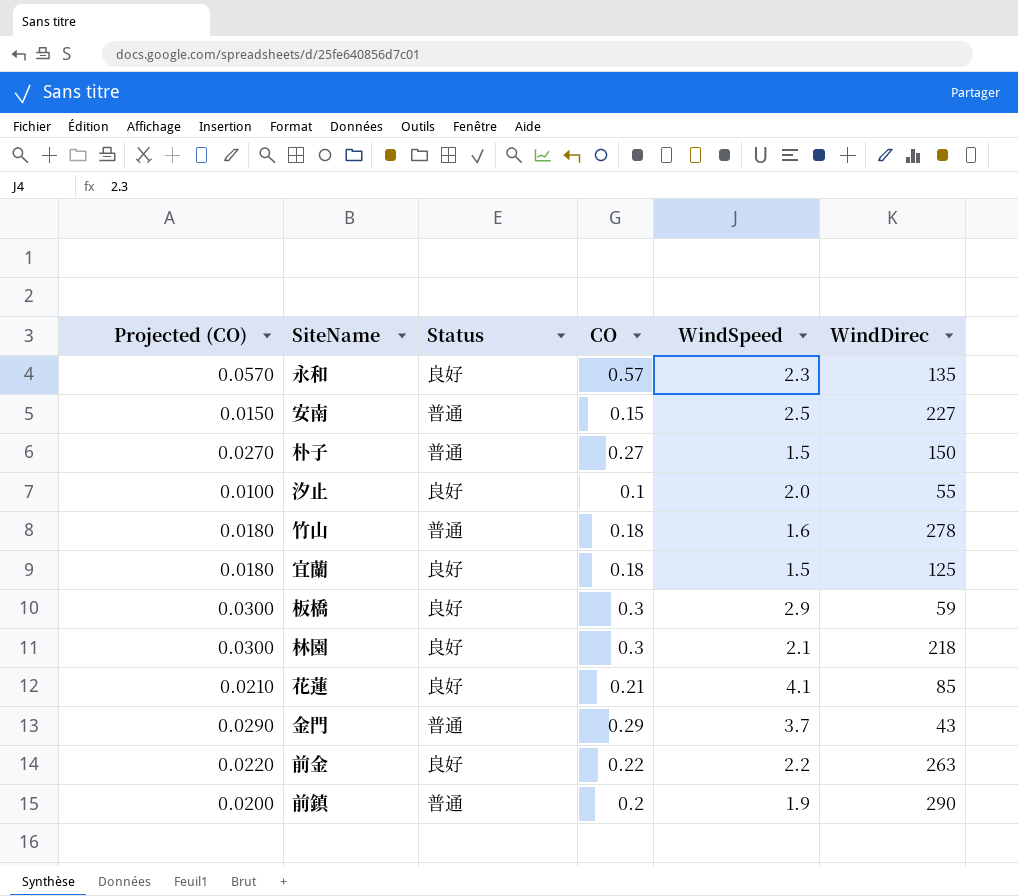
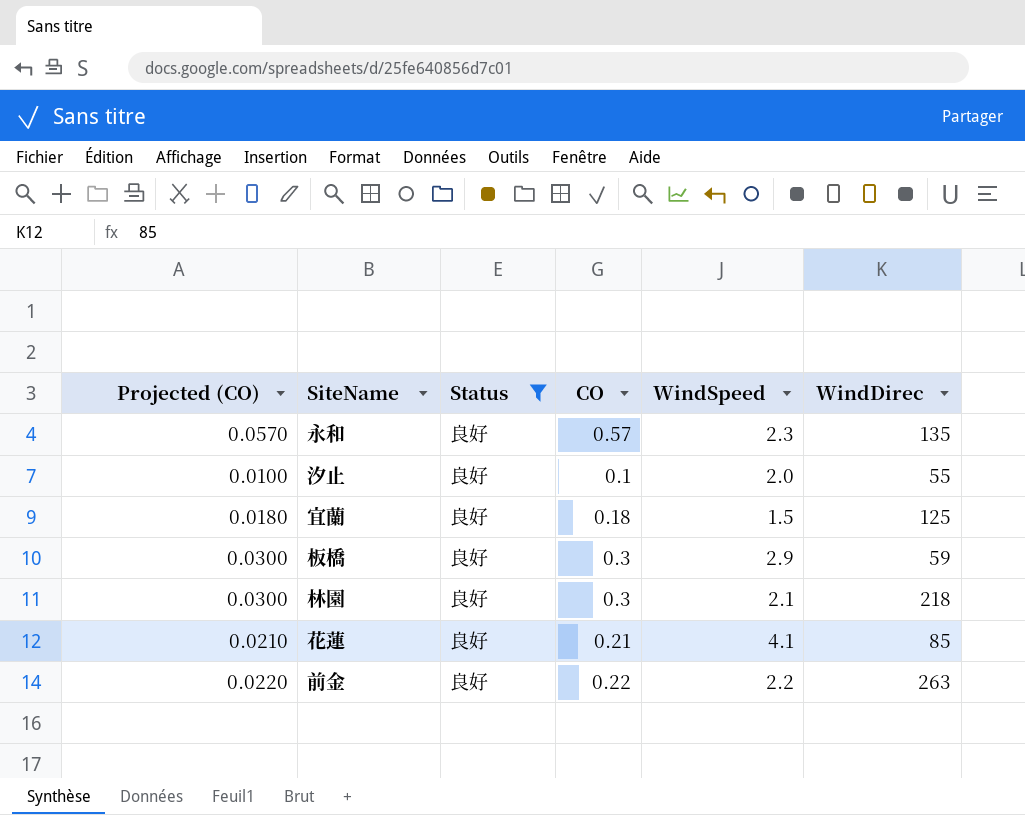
filter: none -> Status = 良好

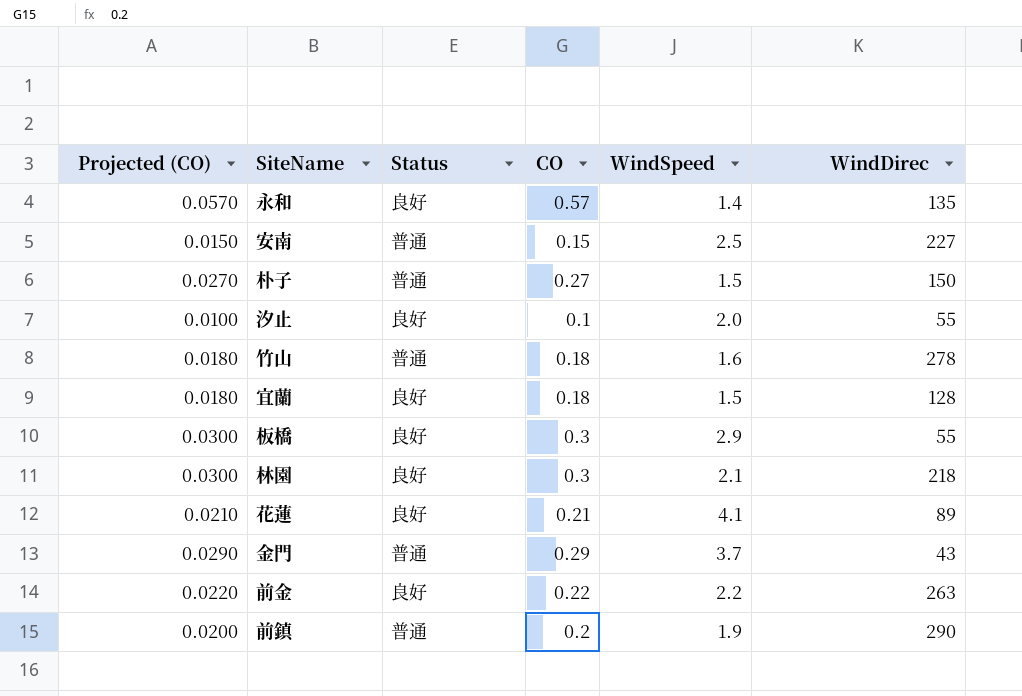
filter: Status = 良好 -> none
永和 | WindSpeed: 2.3 -> 1.4
宜蘭 | WindDirec: 125 -> 128
板橋 | WindDirec: 59 -> 55
花蓮 | WindDirec: 85 -> 89

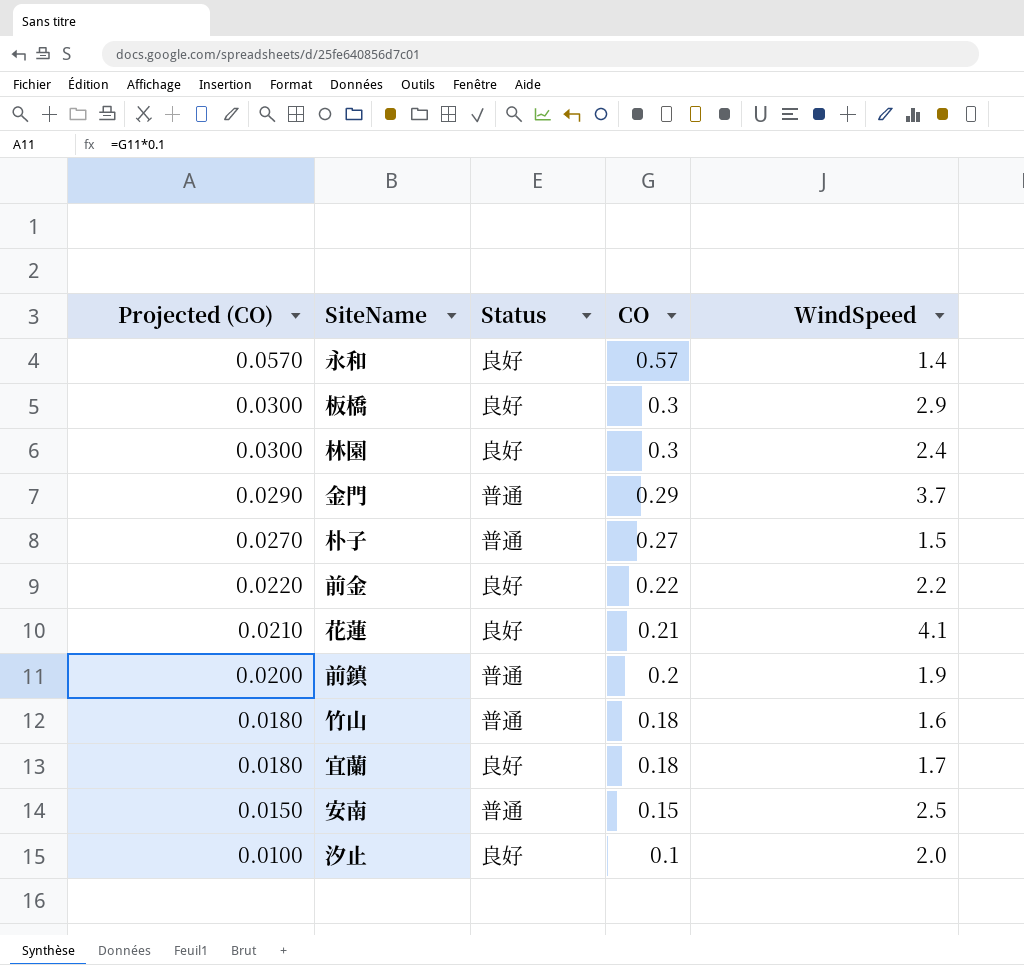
row order: none -> Projected (CO) descending
column WindDirec | position: 6 -> none
林園 | WindSpeed: 2.1 -> 2.4
宜蘭 | WindSpeed: 1.5 -> 1.7

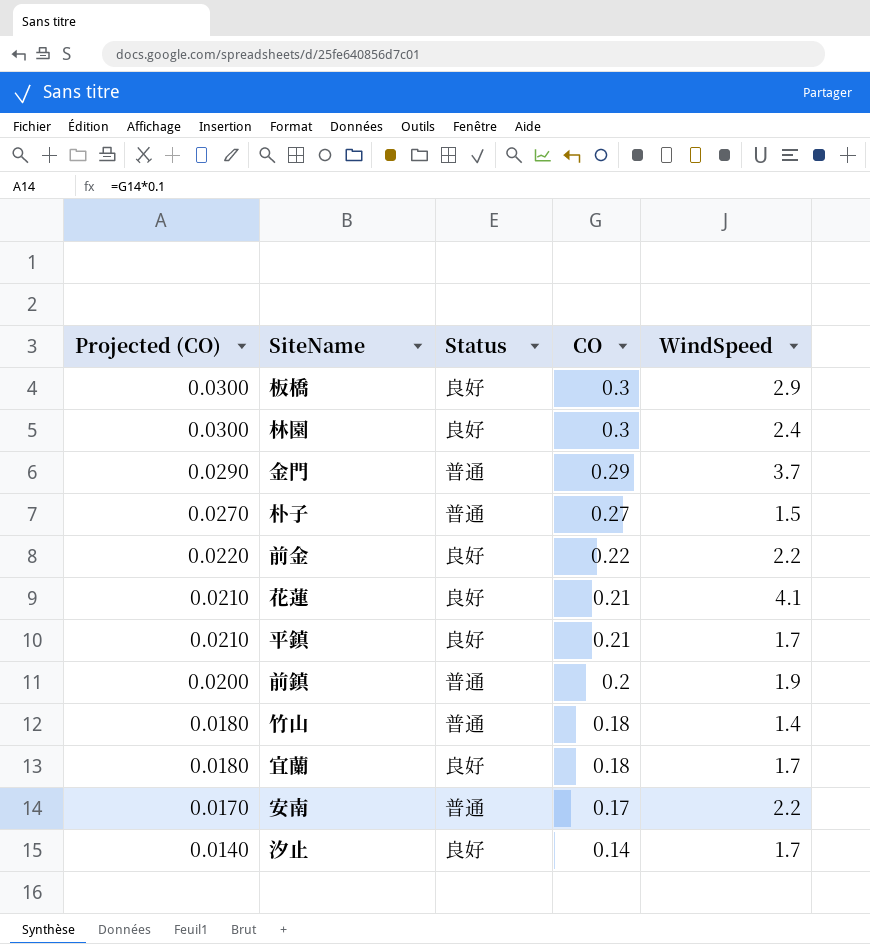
row 永和: 0.0570 | 良好 | 0.57 | 1.4 -> none
row 平鎮: none -> 0.0210 | 良好 | 0.21 | 1.7
竹山 | WindSpeed: 1.6 -> 1.4
安南 | Projected (CO): 0.0150 -> 0.0170
安南 | CO: 0.15 -> 0.17
安南 | WindSpeed: 2.5 -> 2.2
汐止 | Projected (CO): 0.0100 -> 0.0140
汐止 | CO: 0.1 -> 0.14
汐止 | WindSpeed: 2.0 -> 1.7

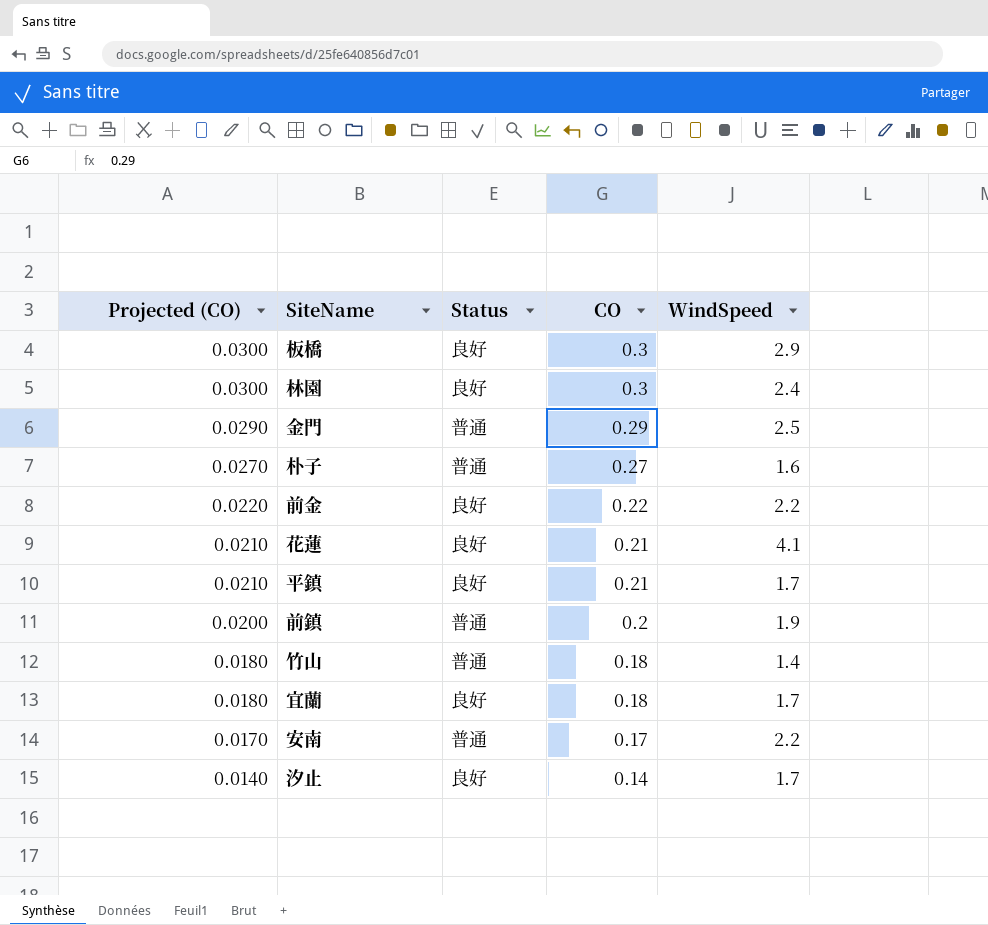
金門 | WindSpeed: 3.7 -> 2.5
朴子 | WindSpeed: 1.5 -> 1.6

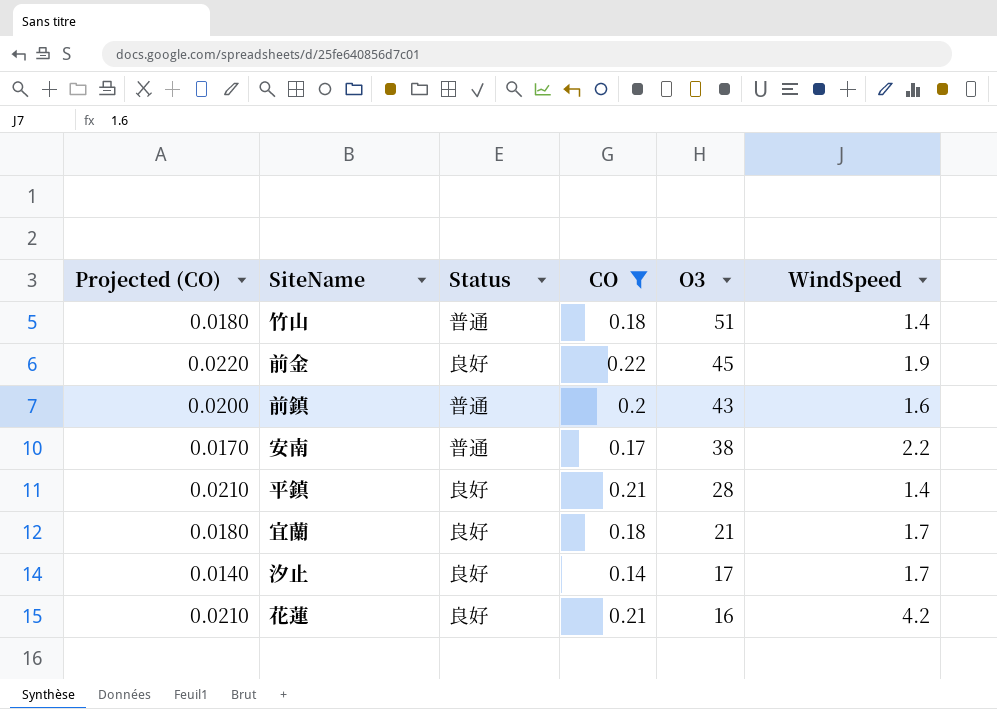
filter: none -> CO <= 0.22
row order: Projected (CO) descending -> O3 descending
column O3 | position: none -> 5
前金 | WindSpeed: 2.2 -> 1.9
前鎮 | WindSpeed: 1.9 -> 1.6
平鎮 | WindSpeed: 1.7 -> 1.4
花蓮 | WindSpeed: 4.1 -> 4.2

